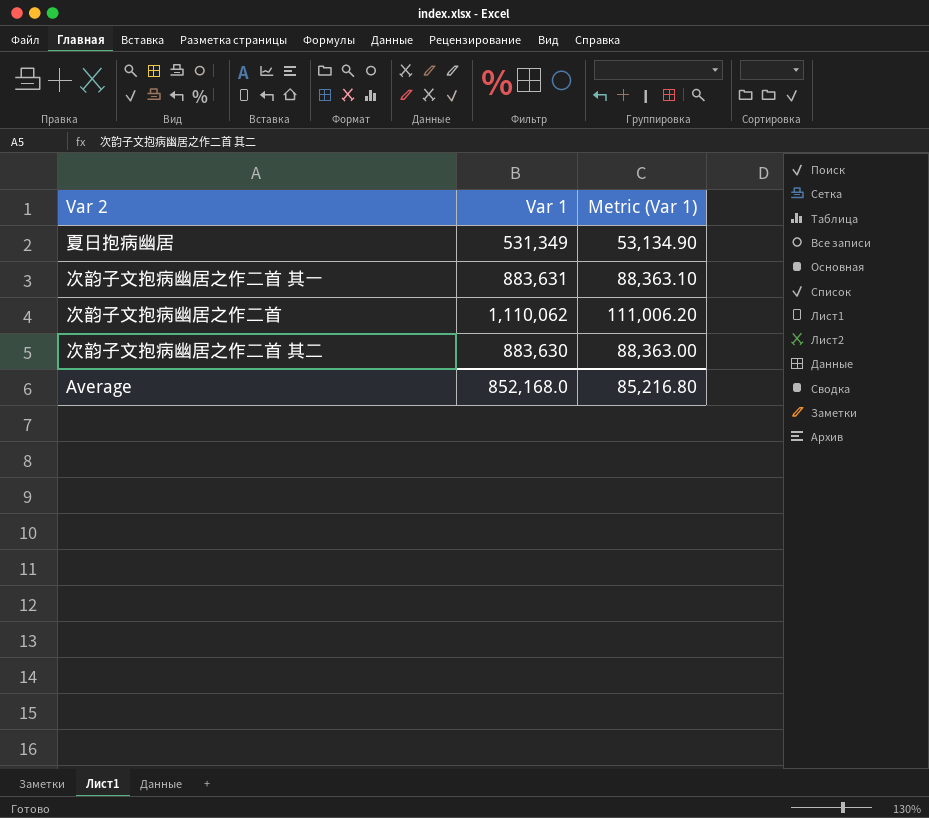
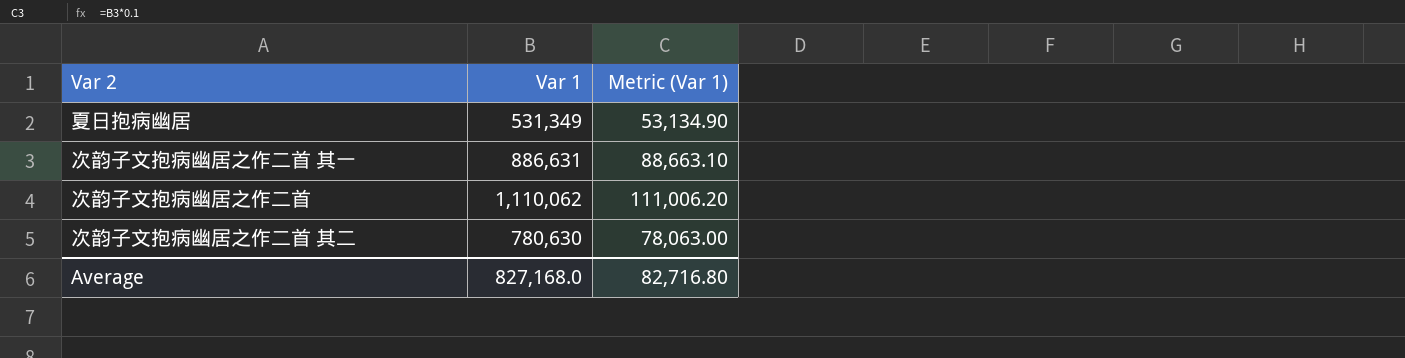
次韵子文抱病幽居之作二首 其一 | Var 1: 883,631 -> 886,631
次韵子文抱病幽居之作二首 其一 | Metric (Var 1): 88,363.10 -> 88,663.10
次韵子文抱病幽居之作二首 其二 | Var 1: 883,630 -> 780,630
次韵子文抱病幽居之作二首 其二 | Metric (Var 1): 88,363.00 -> 78,063.00
Average | Var 1: 852,168.0 -> 827,168.0
Average | Metric (Var 1): 85,216.80 -> 82,716.80

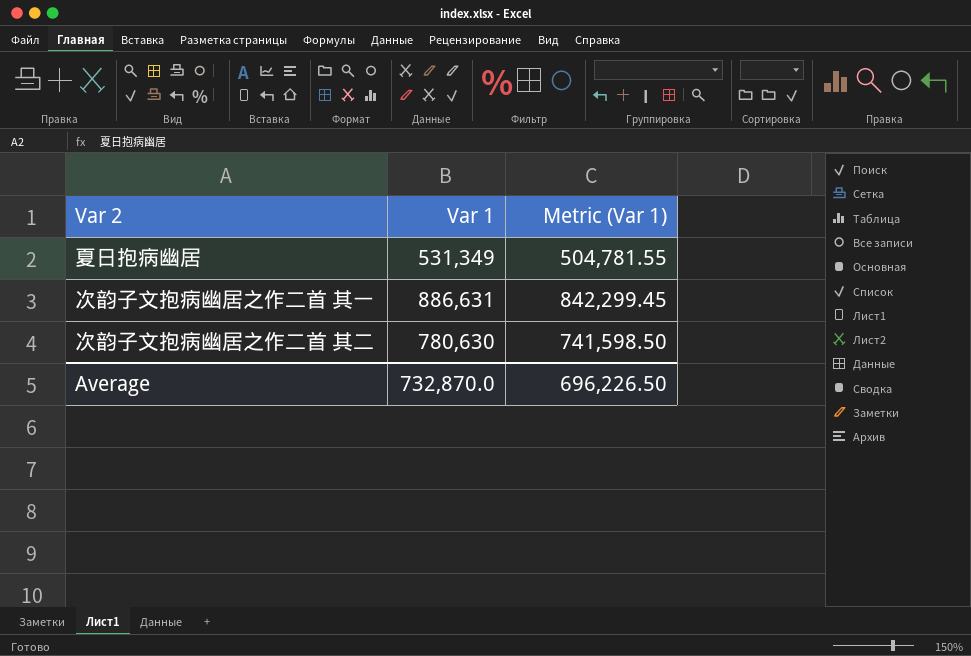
column Metric (Var 1) | formula: [Var 1] * 0.1 -> [Var 1] * 0.95
row 次韵子文抱病幽居之作二首: 1,110,062 | 111,006.20 -> none
Average | Var 1: 827,168.0 -> 732,870.0
Average | Metric (Var 1): 82,716.80 -> 696,226.50

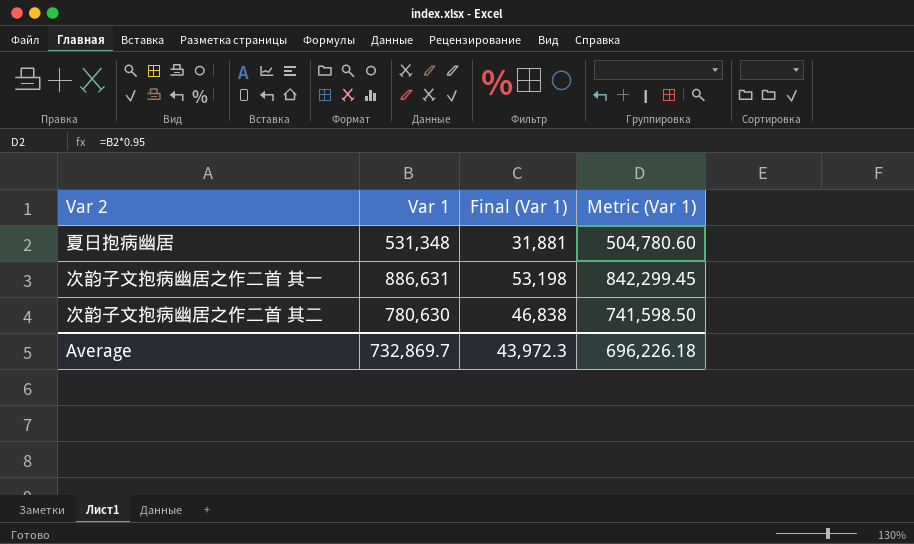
column Final (Var 1) | formula: none -> [Var 1] * 0.06
夏日抱病幽居 | Var 1: 531,349 -> 531,348
夏日抱病幽居 | Metric (Var 1): 504,781.55 -> 504,780.60
Average | Var 1: 732,870.0 -> 732,869.7
Average | Metric (Var 1): 696,226.50 -> 696,226.18

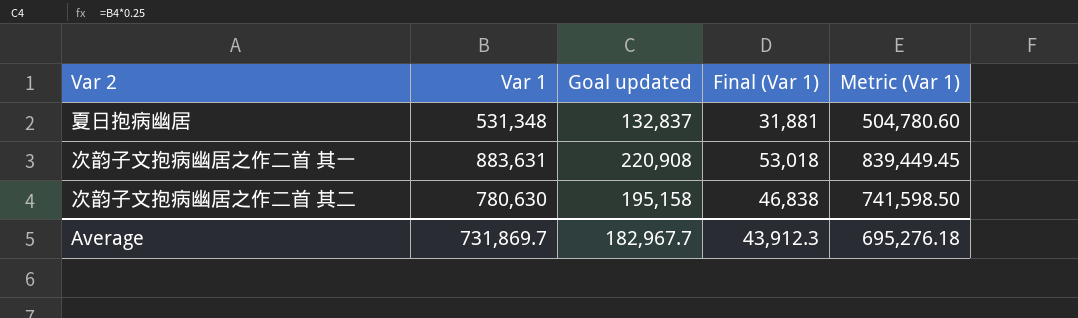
column Goal updated | formula: none -> [Var 1] * 0.25
次韵子文抱病幽居之作二首 其一 | Var 1: 886,631 -> 883,631
次韵子文抱病幽居之作二首 其一 | Final (Var 1): 53,198 -> 53,018
次韵子文抱病幽居之作二首 其一 | Metric (Var 1): 842,299.45 -> 839,449.45
Average | Var 1: 732,869.7 -> 731,869.7
Average | Final (Var 1): 43,972.3 -> 43,912.3
Average | Metric (Var 1): 696,226.18 -> 695,276.18

